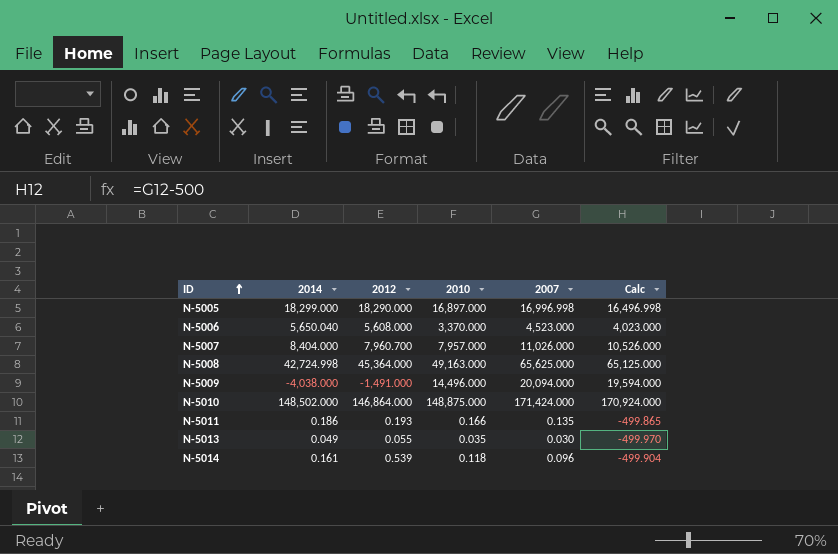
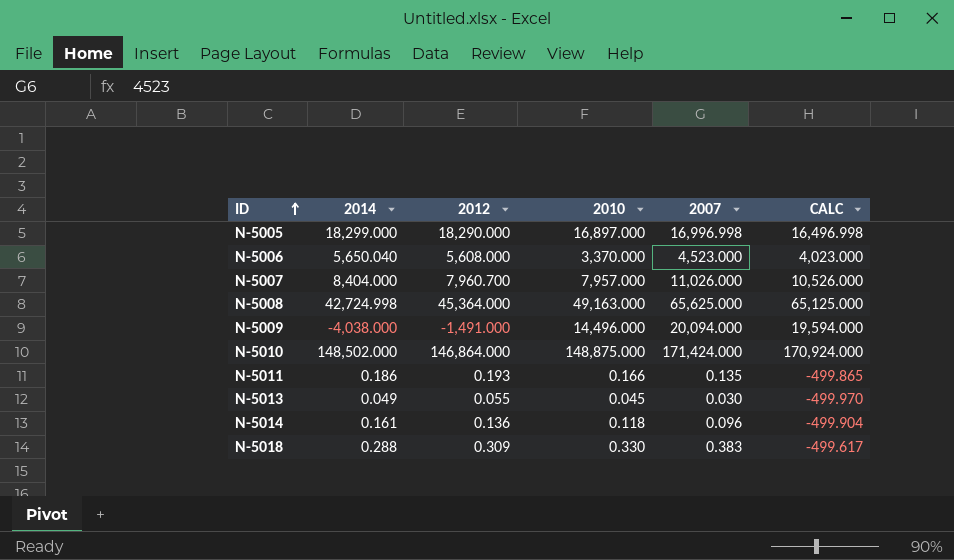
column name: Calc -> CALC
N-5013 | 2010: 0.035 -> 0.045
N-5014 | 2012: 0.539 -> 0.136
row N-5018: none -> 0.288 | 0.309 | 0.330 | 0.383 | -499.617

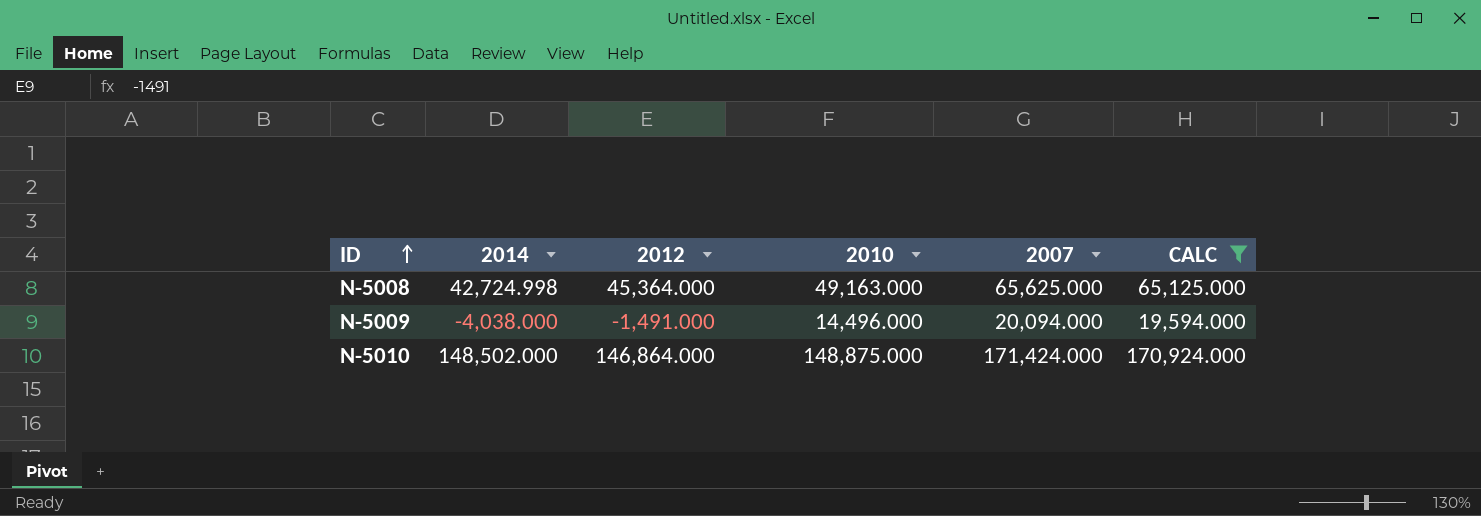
filter: none -> CALC >= 19,594.000

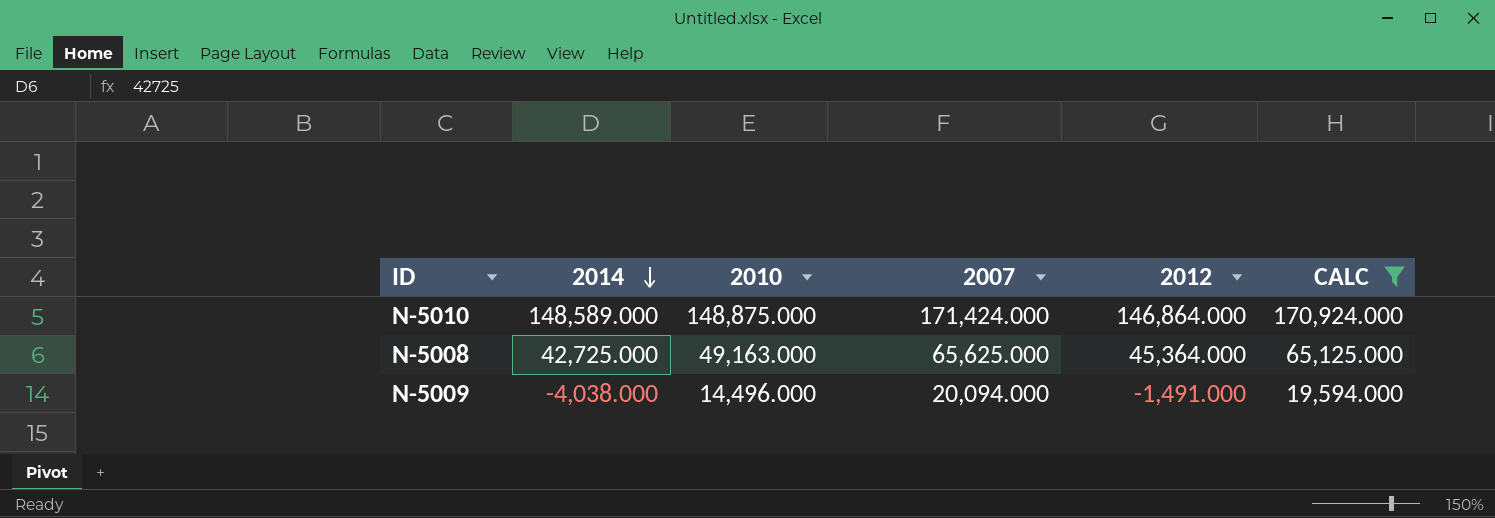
row order: ID ascending -> 2014 descending
column 2012 | position: 3 -> 5
N-5010 | 2014: 148,502.000 -> 148,589.000
N-5008 | 2014: 42,724.998 -> 42,725.000

